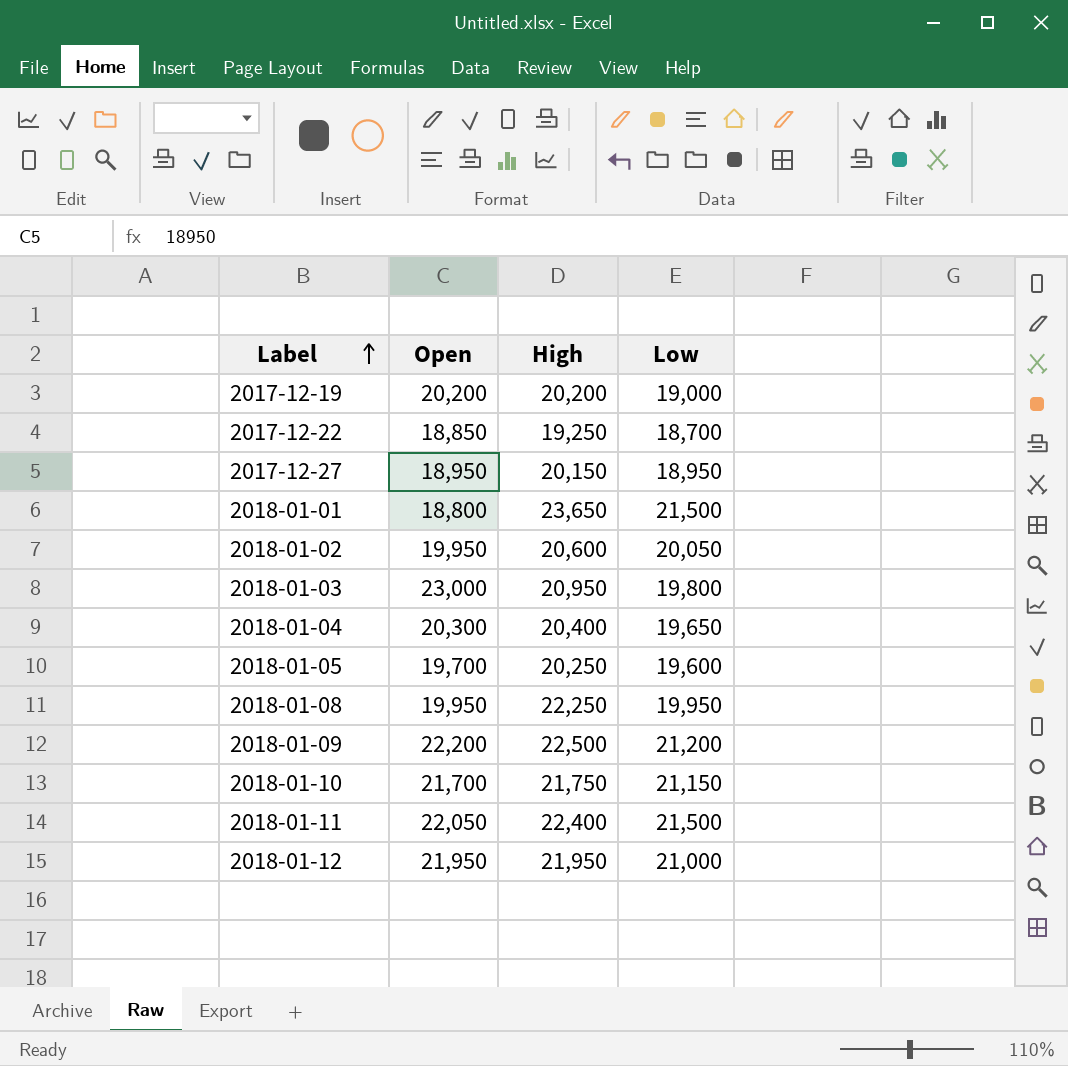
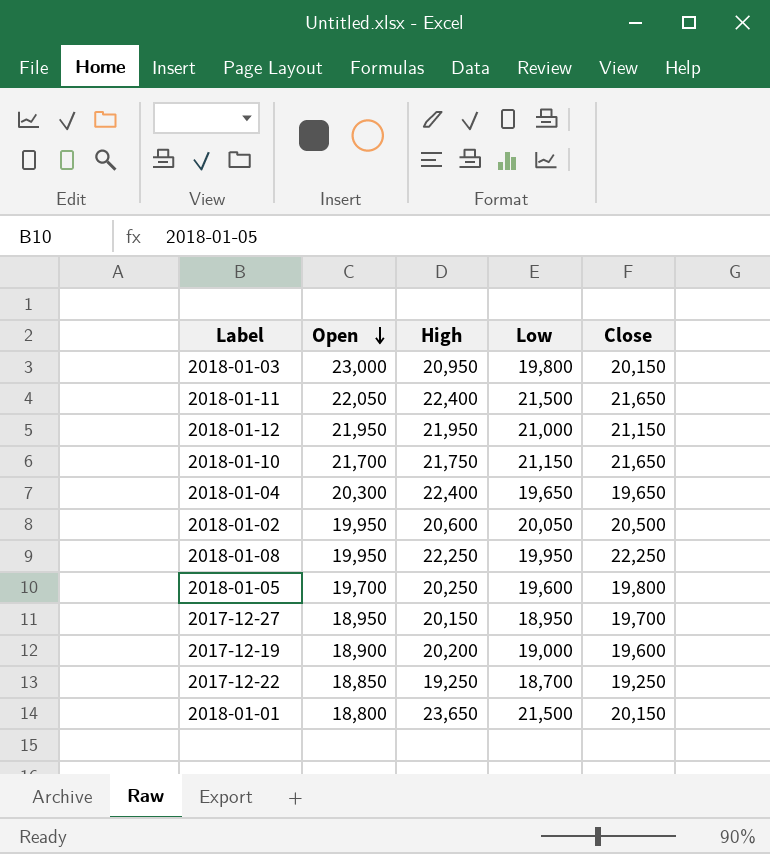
row order: Label ascending -> Open descending
column Close | position: none -> 5
row 2018-01-09: 22,200 | 22,500 | 21,200 -> none
2018-01-04 | High: 20,400 -> 22,400
2017-12-19 | Open: 20,200 -> 18,900

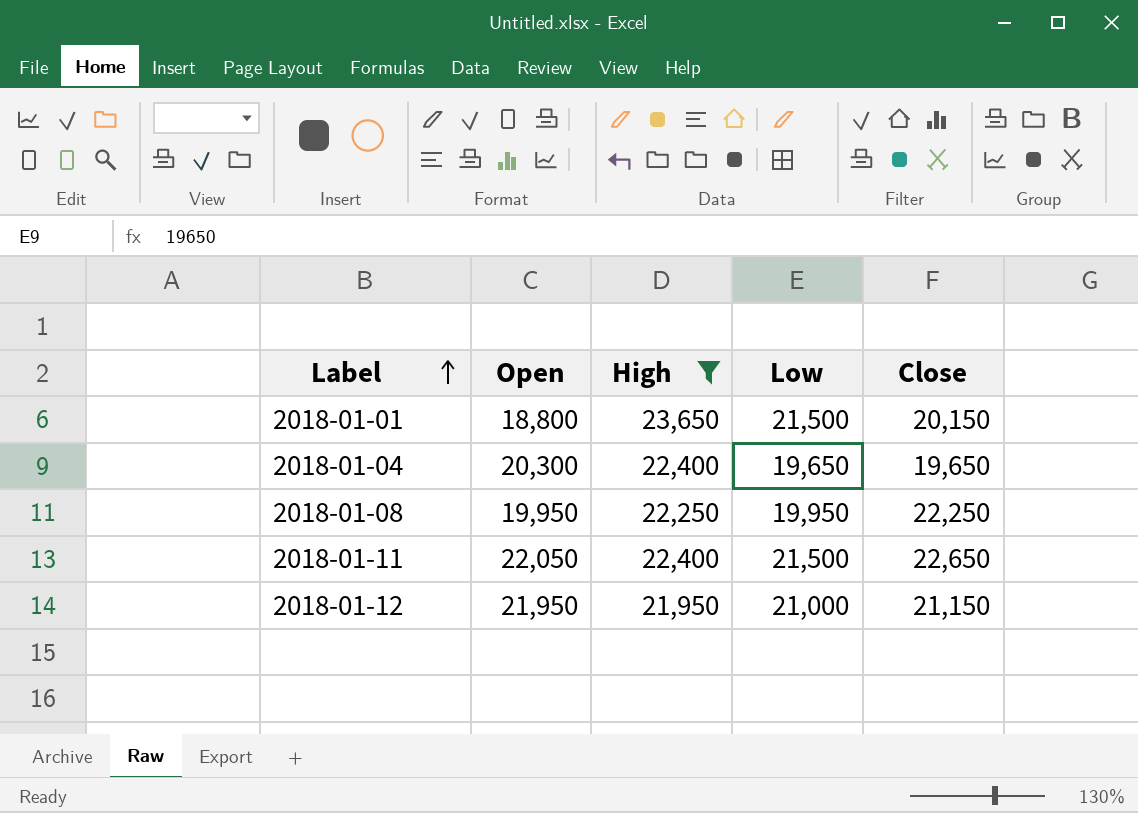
filter: none -> High >= 21,950
row order: Open descending -> Label ascending
2018-01-11 | Close: 21,650 -> 22,650

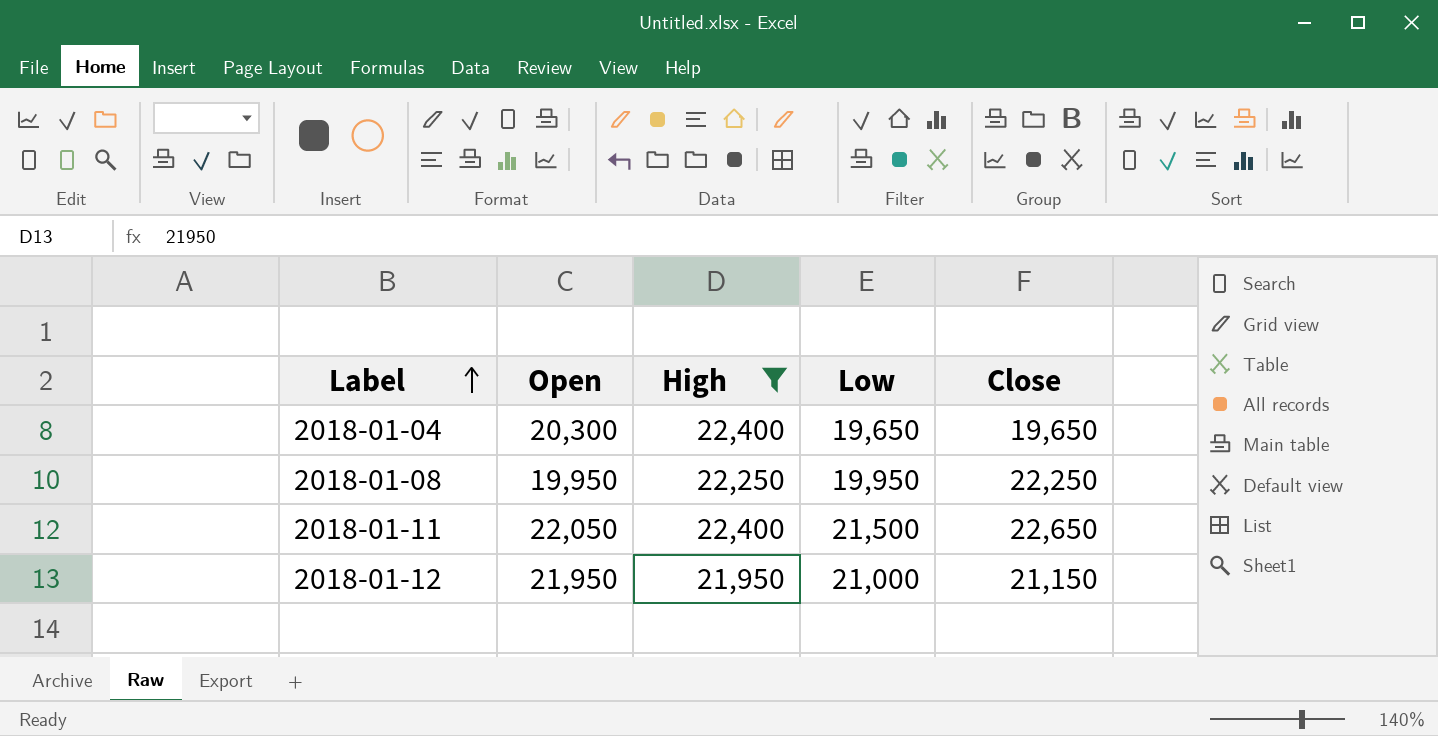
row 2018-01-01: 18,800 | 23,650 | 21,500 | 20,150 -> none

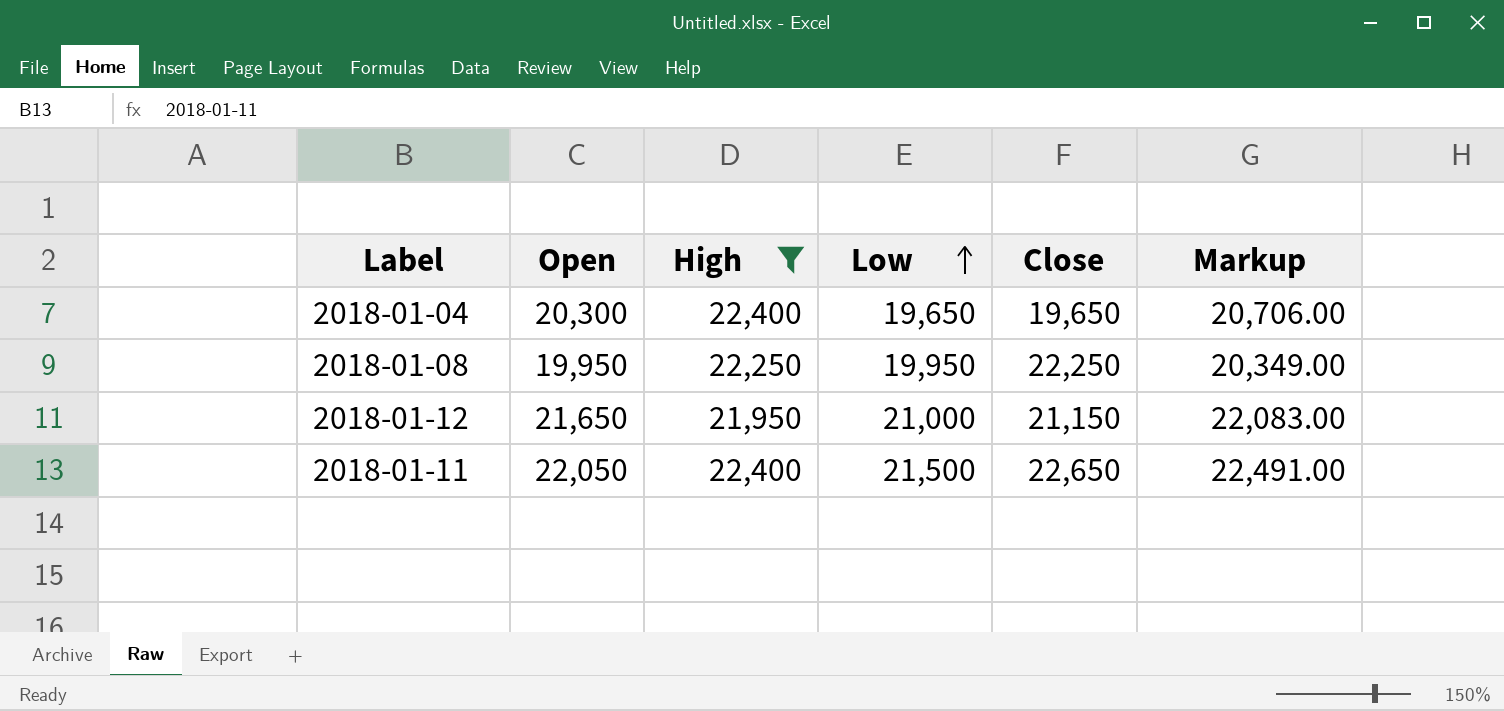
row order: Label ascending -> Low ascending
column Markup | formula: none -> [Open] * 1.02
2018-01-12 | Open: 21,950 -> 21,650

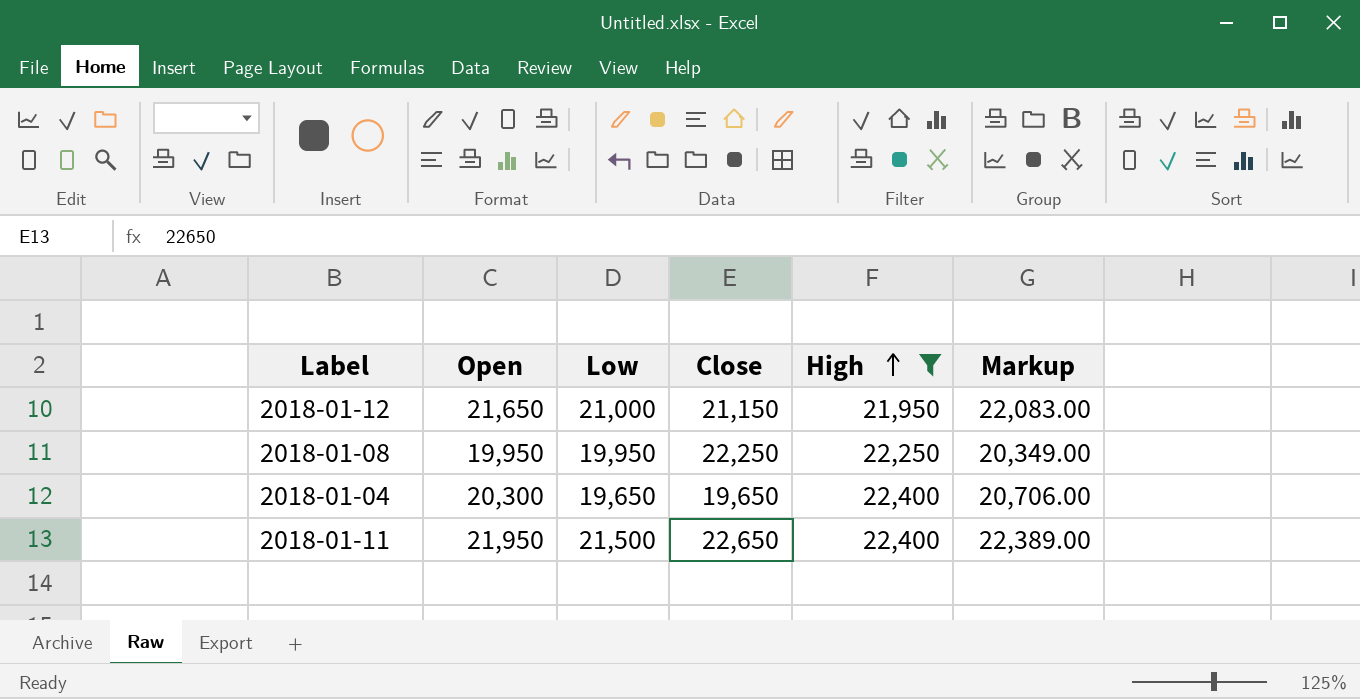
row order: Low ascending -> High ascending
column High | position: 3 -> 5
2018-01-11 | Open: 22,050 -> 21,950
2018-01-11 | Markup: 22,491.00 -> 22,389.00

